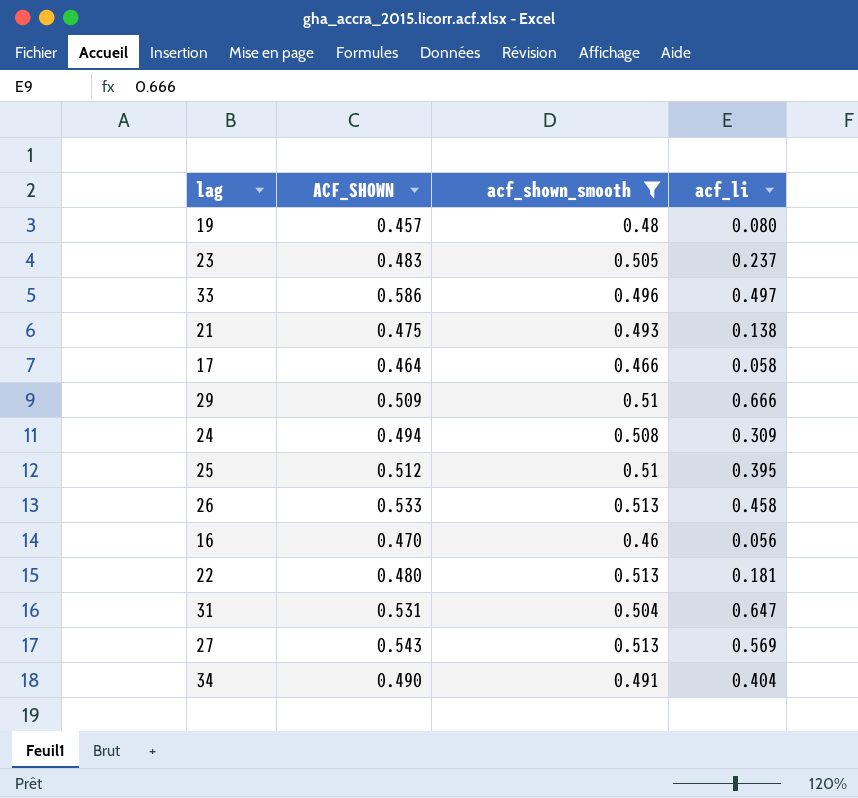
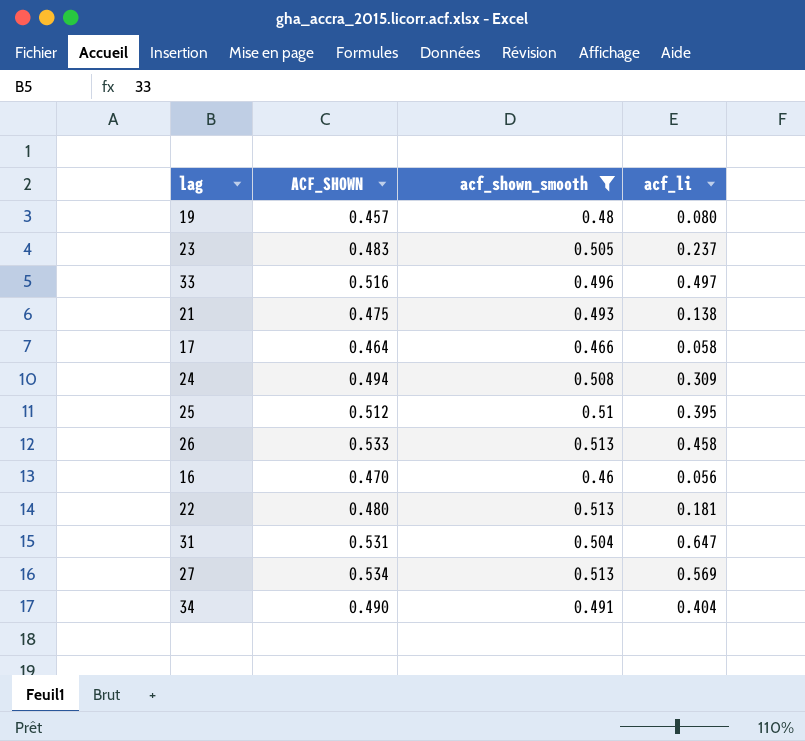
row 29: 0.509 | 0.51 | 0.666 -> none
33 | ACF_SHOWN: 0.586 -> 0.516
27 | ACF_SHOWN: 0.543 -> 0.534

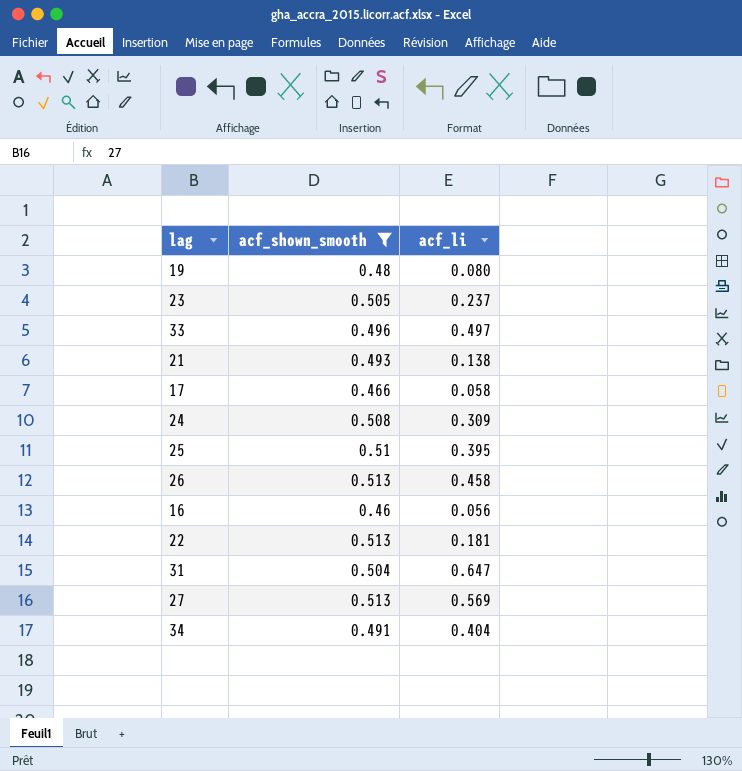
column ACF_SHOWN | position: 2 -> none

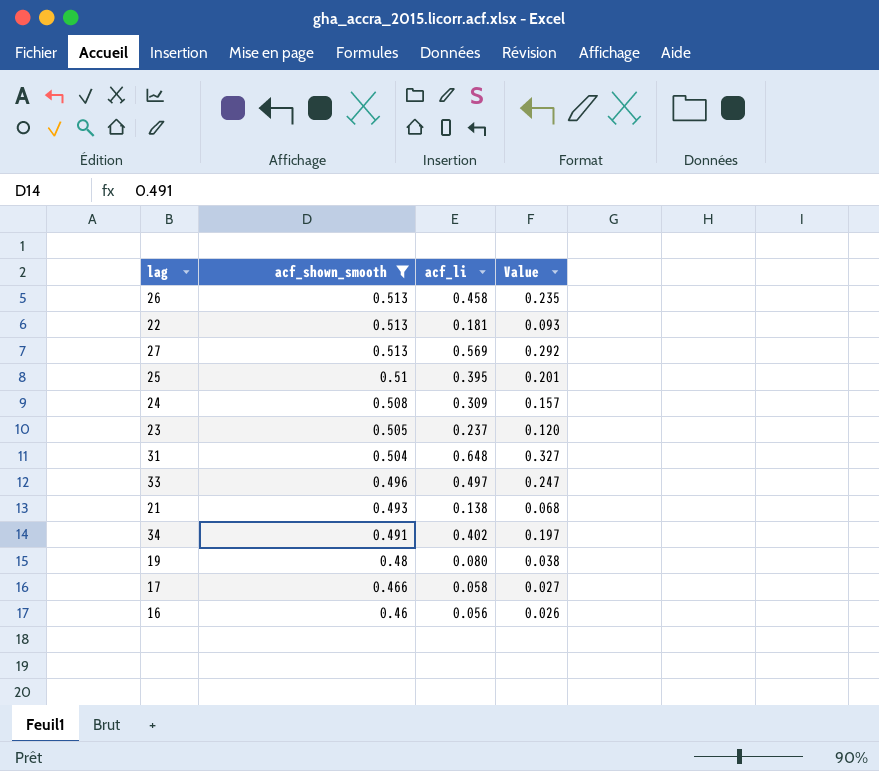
row order: none -> acf_shown_smooth descending
column Value | formula: none -> [acf_shown_smooth] * [acf_li]
31 | acf_li: 0.647 -> 0.648
34 | acf_li: 0.404 -> 0.402

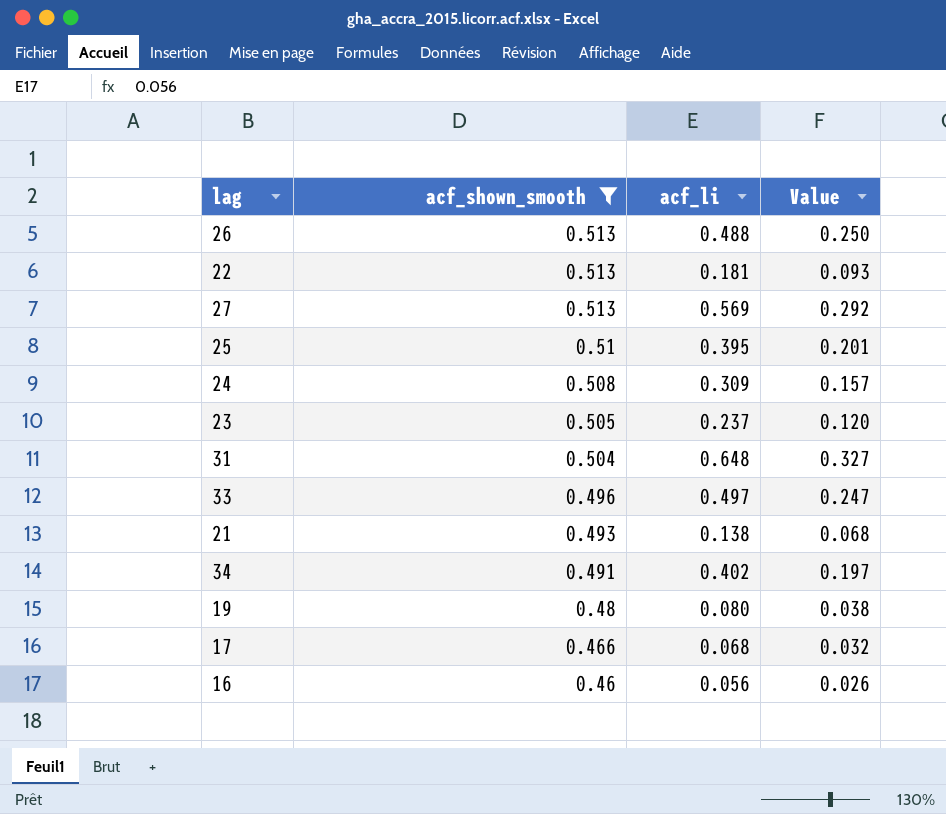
26 | acf_li: 0.458 -> 0.488
26 | Value: 0.235 -> 0.250
17 | acf_li: 0.058 -> 0.068
17 | Value: 0.027 -> 0.032

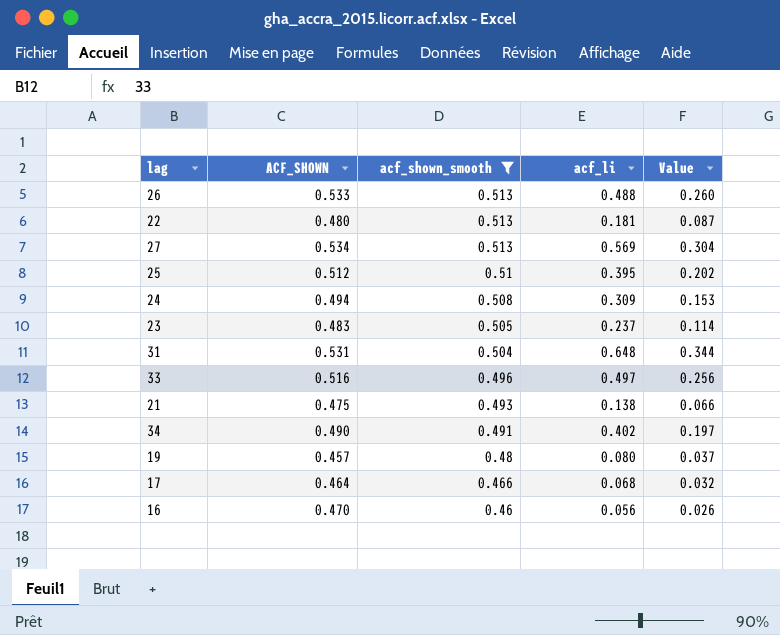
column ACF_SHOWN | position: none -> 2
column Value | formula: [acf_shown_smooth] * [acf_li] -> [ACF_SHOWN] * [acf_li]

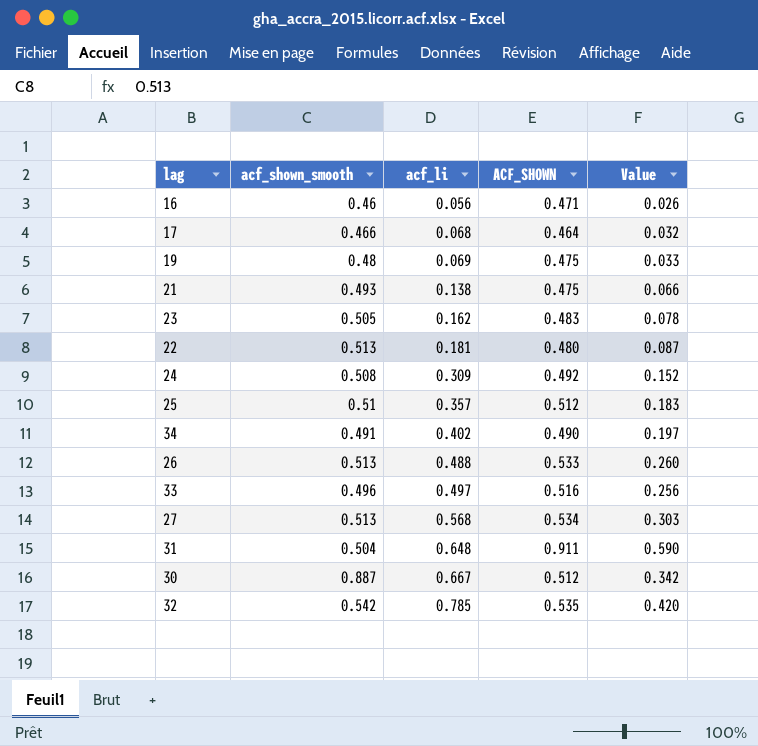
filter: acf_shown_smooth <= 0.513 -> none
row order: acf_shown_smooth descending -> acf_li ascending
column ACF_SHOWN | position: 2 -> 4
16 | ACF_SHOWN: 0.470 -> 0.471
19 | acf_li: 0.080 -> 0.069
19 | ACF_SHOWN: 0.457 -> 0.475
19 | Value: 0.037 -> 0.033
23 | acf_li: 0.237 -> 0.162
23 | Value: 0.114 -> 0.078
24 | ACF_SHOWN: 0.494 -> 0.492
24 | Value: 0.153 -> 0.152
25 | acf_li: 0.395 -> 0.357
25 | Value: 0.202 -> 0.183
27 | acf_li: 0.569 -> 0.568
27 | Value: 0.304 -> 0.303
31 | ACF_SHOWN: 0.531 -> 0.911
31 | Value: 0.344 -> 0.590

